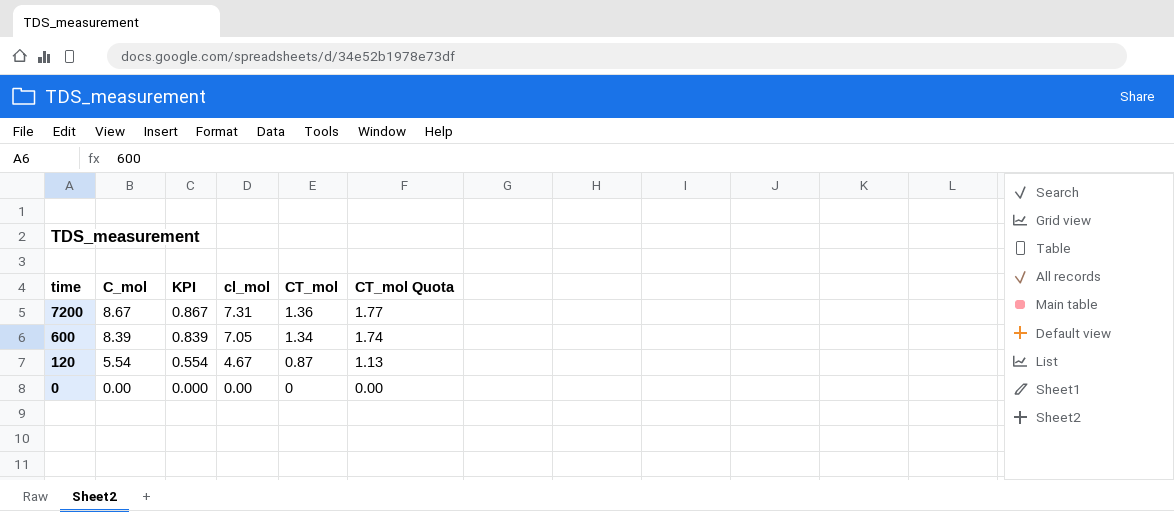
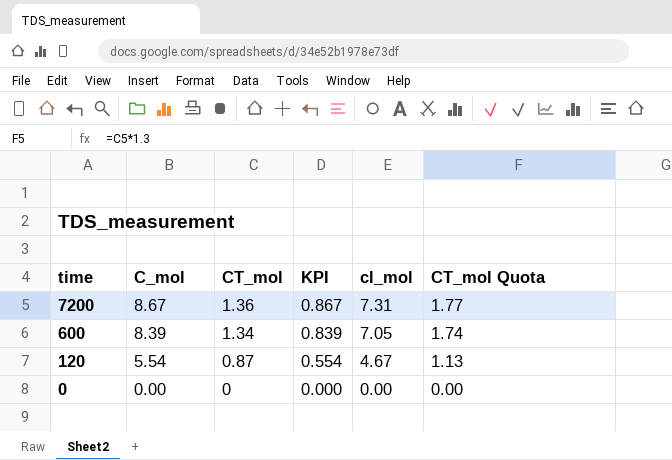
column CT_mol | position: 5 -> 3

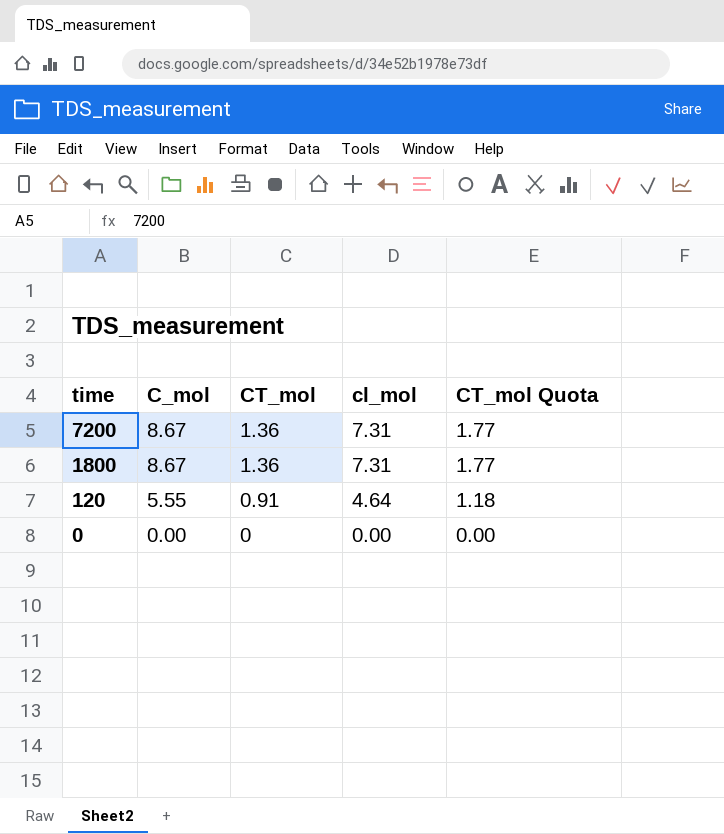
column KPI | formula: [C_mol] * 0.1 -> none
row 600: 8.39 | 1.34 | 0.839 | 7.05 | 1.74 -> none
row 1800: none -> 8.67 | 1.36 | 7.31 | 1.77
120 | C_mol: 5.54 -> 5.55
120 | CT_mol: 0.87 -> 0.91
120 | cl_mol: 4.67 -> 4.64
120 | CT_mol Quota: 1.13 -> 1.18

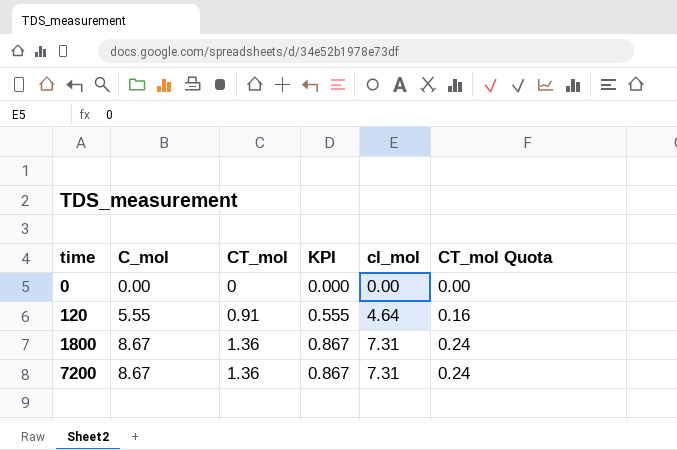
row order: time descending -> time ascending
column KPI | formula: none -> [C_mol] * 0.1
column CT_mol Quota | formula: [CT_mol] * 1.3 -> [CT_mol] * 0.18

